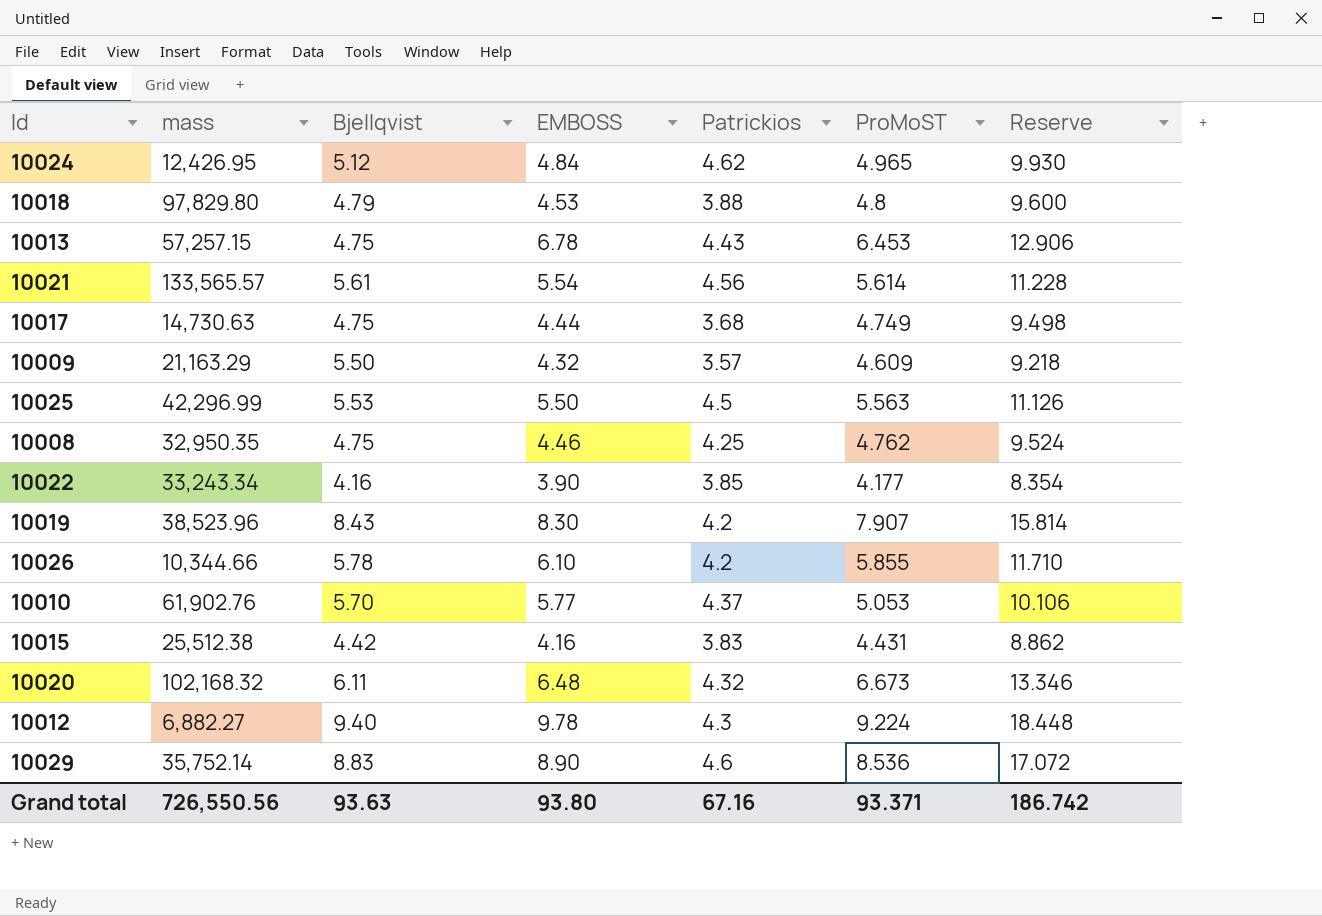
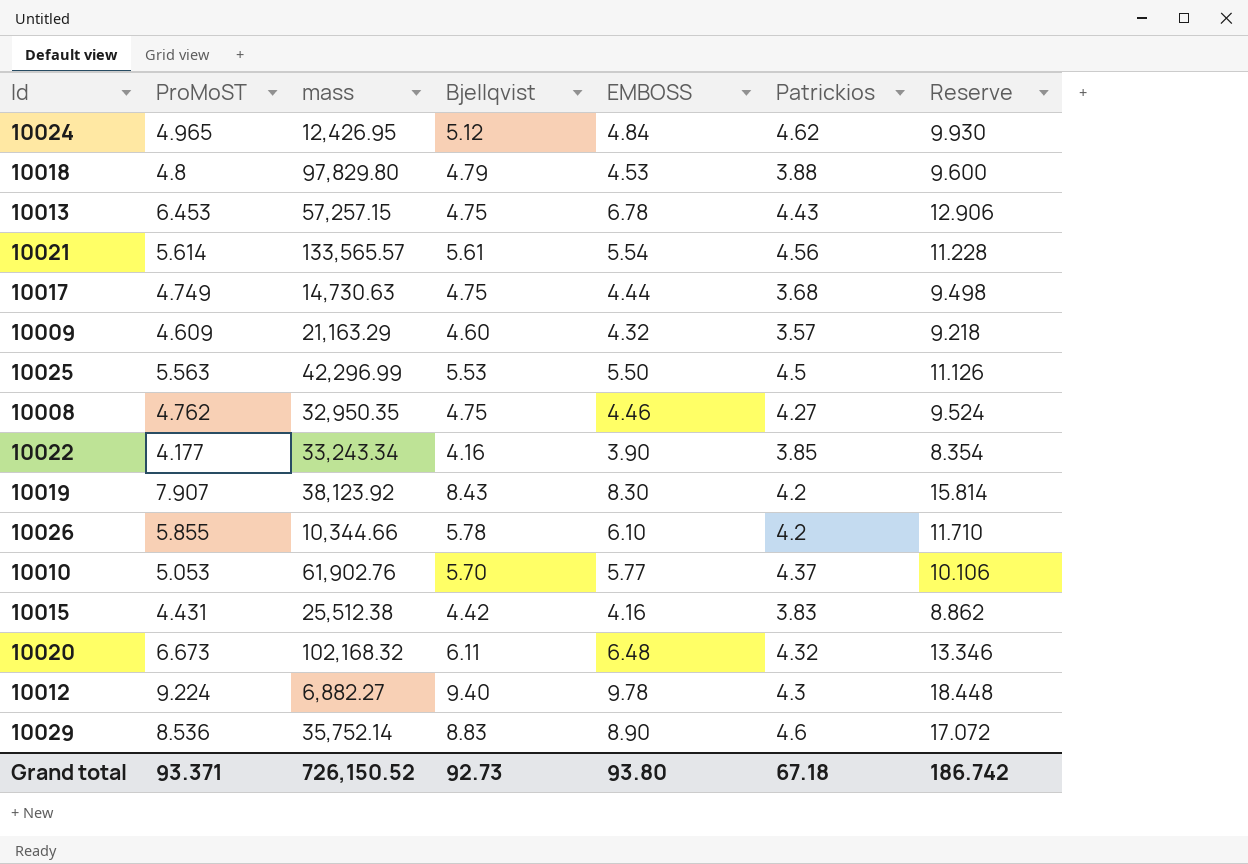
column ProMoST | position: 6 -> 2
10009 | Bjellqvist: 5.50 -> 4.60
10008 | Patrickios: 4.25 -> 4.27
10019 | mass: 38,523.96 -> 38,123.92
Grand total | mass: 726,550.56 -> 726,150.52
Grand total | Bjellqvist: 93.63 -> 92.73
Grand total | Patrickios: 67.16 -> 67.18

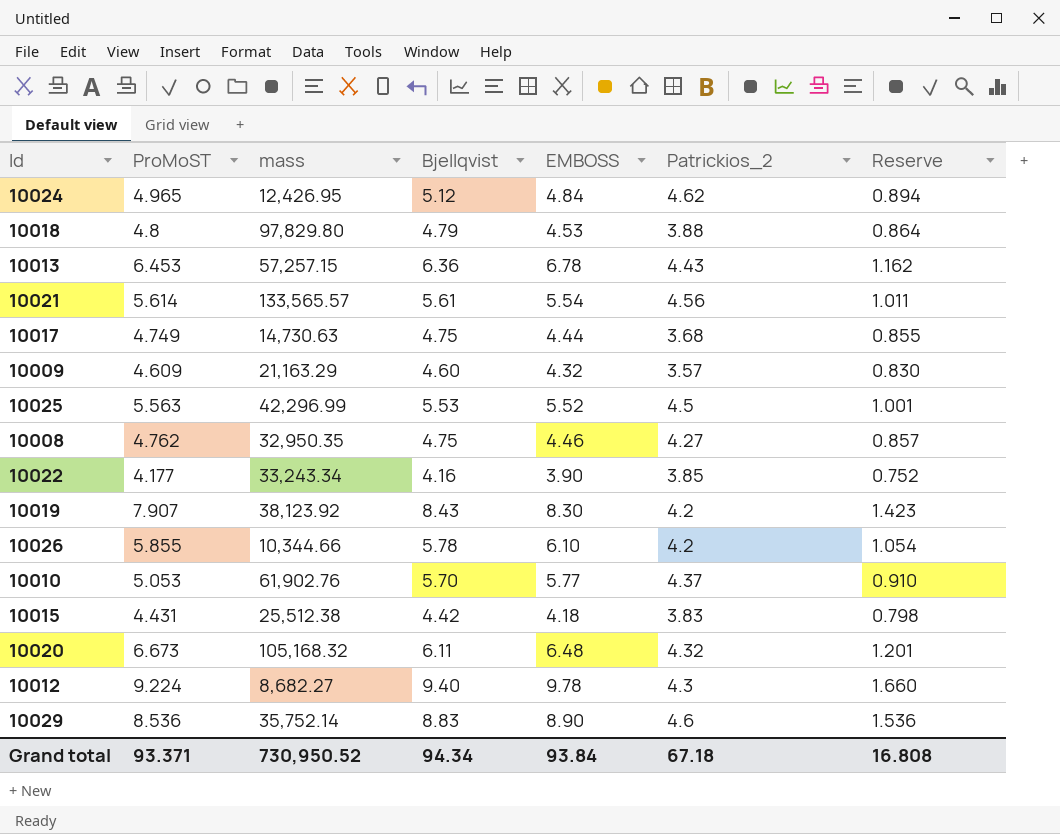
column name: Patrickios -> Patrickios_2
column Reserve | formula: [ProMoST] * 2 -> [ProMoST] * 0.18
10013 | Bjellqvist: 4.75 -> 6.36
10025 | EMBOSS: 5.50 -> 5.52
10015 | EMBOSS: 4.16 -> 4.18
10020 | mass: 102,168.32 -> 105,168.32
10012 | mass: 6,882.27 -> 8,682.27
Grand total | mass: 726,150.52 -> 730,950.52
Grand total | Bjellqvist: 92.73 -> 94.34
Grand total | EMBOSS: 93.80 -> 93.84
Grand total | Reserve: 186.742 -> 16.808

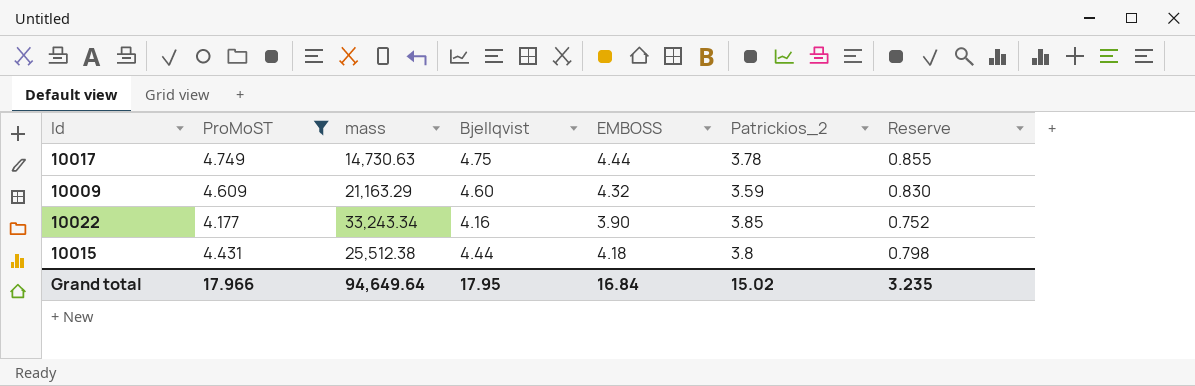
filter: none -> ProMoST <= 4.749
10017 | Patrickios_2: 3.68 -> 3.78
10009 | Patrickios_2: 3.57 -> 3.59
10015 | Bjellqvist: 4.42 -> 4.44
10015 | Patrickios_2: 3.83 -> 3.8
Grand total | ProMoST: 93.371 -> 17.966
Grand total | mass: 730,950.52 -> 94,649.64
Grand total | Bjellqvist: 94.34 -> 17.95
Grand total | EMBOSS: 93.84 -> 16.84
Grand total | Patrickios_2: 67.18 -> 15.02
Grand total | Reserve: 16.808 -> 3.235

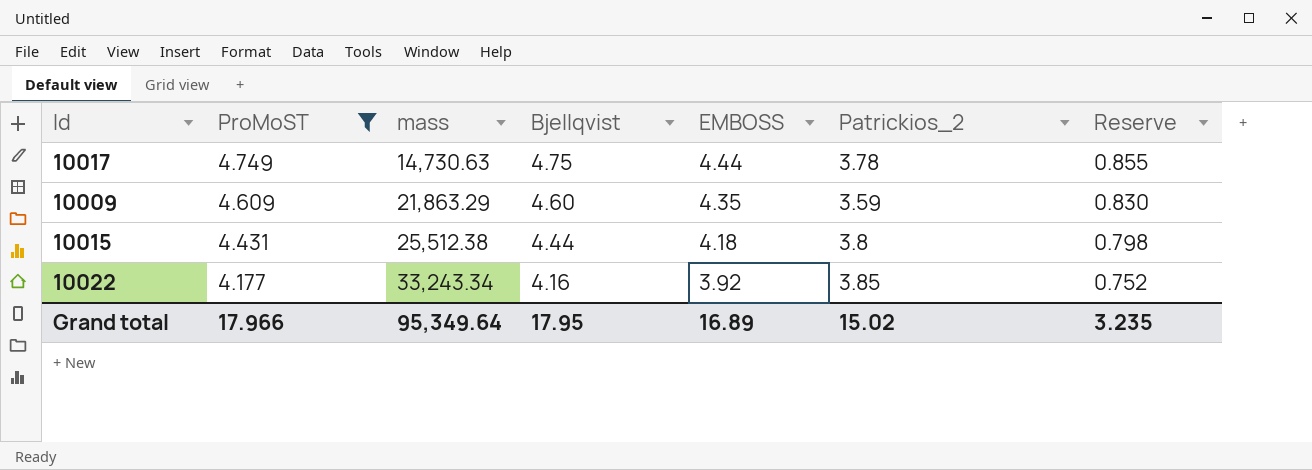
row order: none -> ProMoST descending
10009 | mass: 21,163.29 -> 21,863.29
10009 | EMBOSS: 4.32 -> 4.35
10022 | EMBOSS: 3.90 -> 3.92
Grand total | mass: 94,649.64 -> 95,349.64
Grand total | EMBOSS: 16.84 -> 16.89

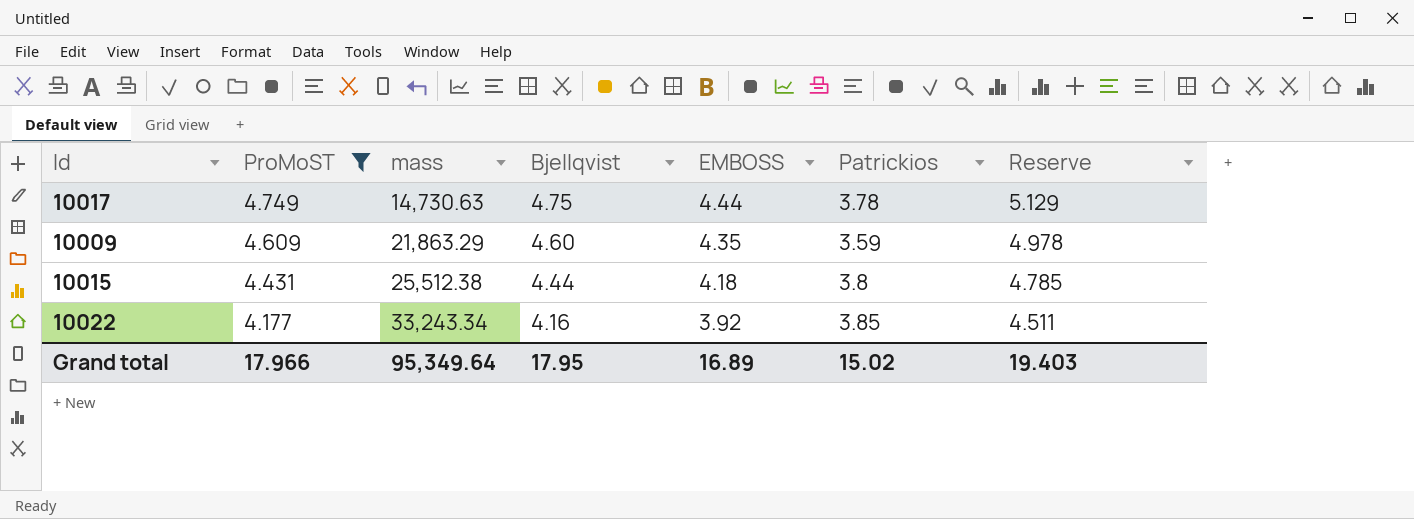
column name: Patrickios_2 -> Patrickios
column Reserve | formula: [ProMoST] * 0.18 -> [ProMoST] * 1.08
Grand total | Reserve: 3.235 -> 19.403

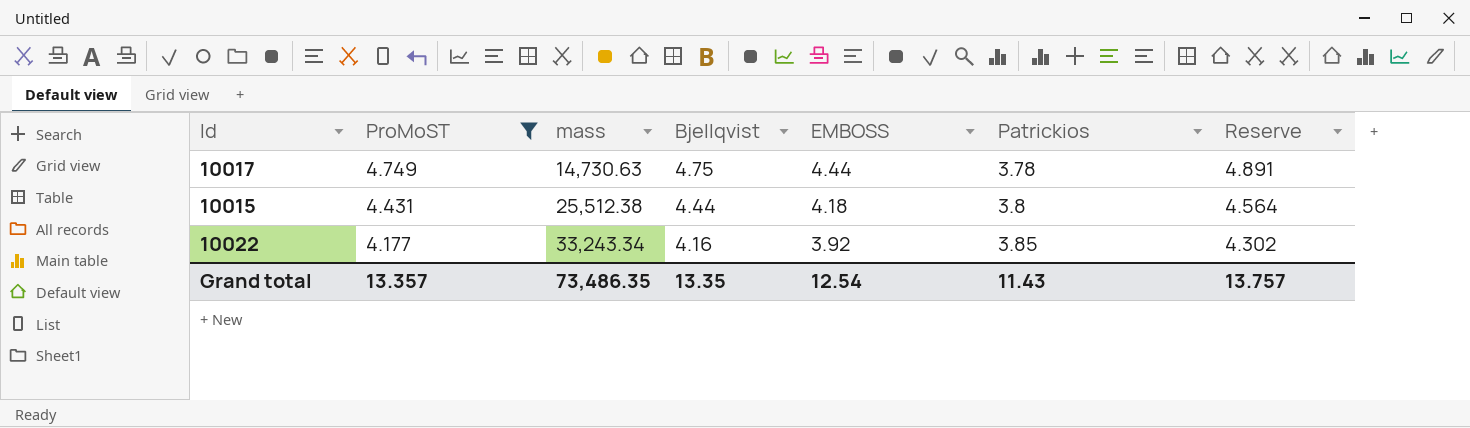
column Reserve | formula: [ProMoST] * 1.08 -> [ProMoST] * 1.03
row 10009: 4.609 | 21,863.29 | 4.60 | 4.35 | 3.59 | 4.978 -> none
Grand total | ProMoST: 17.966 -> 13.357
Grand total | mass: 95,349.64 -> 73,486.35
Grand total | Bjellqvist: 17.95 -> 13.35
Grand total | EMBOSS: 16.89 -> 12.54
Grand total | Patrickios: 15.02 -> 11.43
Grand total | Reserve: 19.403 -> 13.757

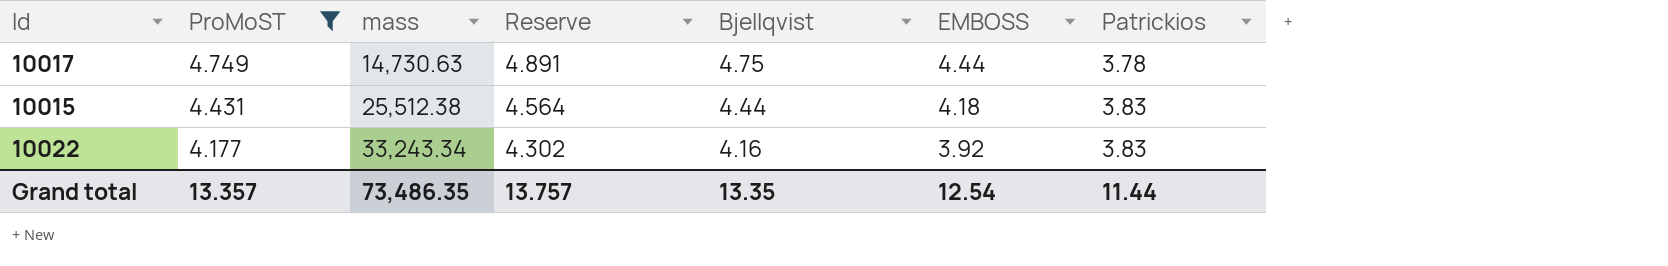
column Reserve | position: 7 -> 4
10015 | Patrickios: 3.8 -> 3.83
10022 | Patrickios: 3.85 -> 3.83
Grand total | Patrickios: 11.43 -> 11.44

